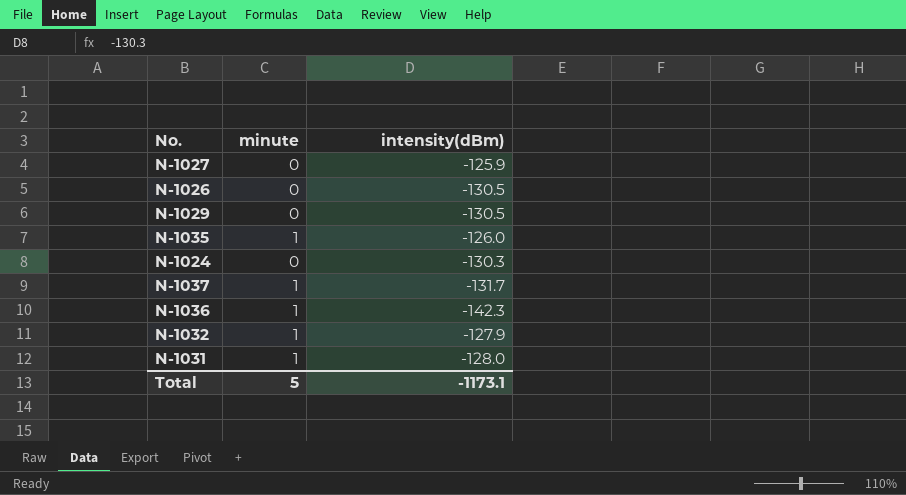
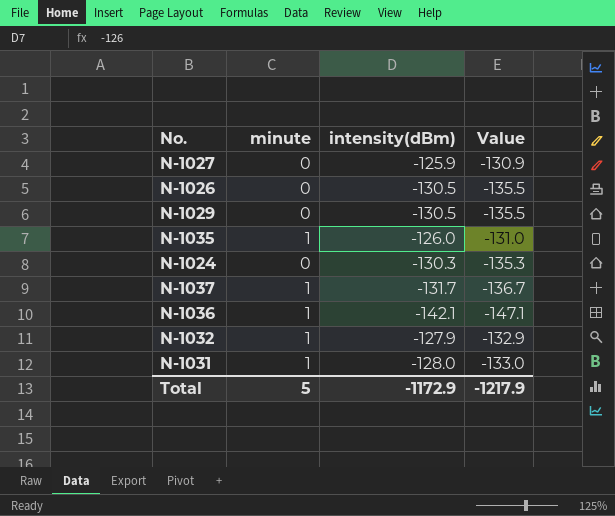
column Value | formula: none -> [intensity(dBm)] - 5
N-1036 | intensity(dBm): -142.3 -> -142.1
Total | intensity(dBm): -1173.1 -> -1172.9

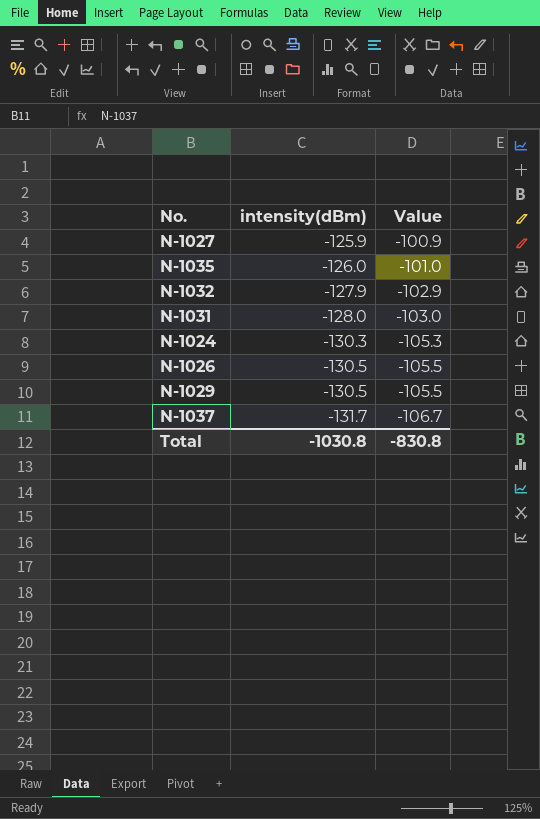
row order: none -> intensity(dBm) descending
column minute | position: 2 -> none
column Value | formula: [intensity(dBm)] - 5 -> [intensity(dBm)] + 25
row N-1036: 1 | -142.1 | -147.1 -> none
Total | intensity(dBm): -1172.9 -> -1030.8
Total | Value: -1217.9 -> -830.8

